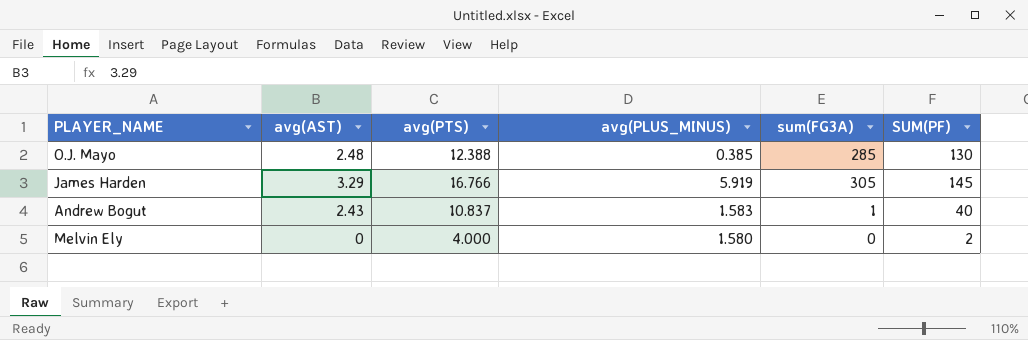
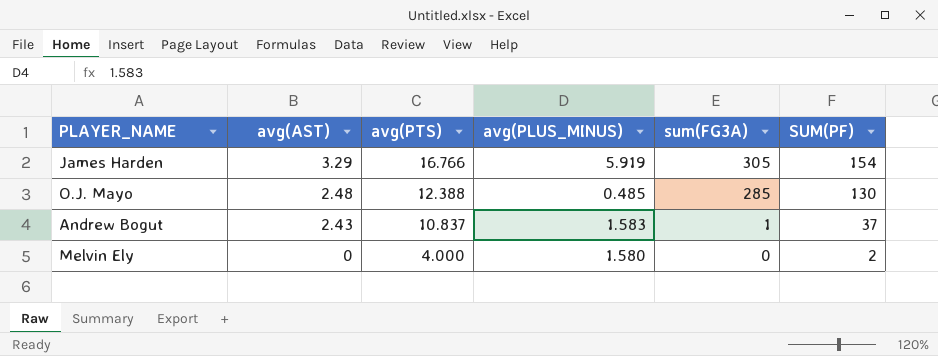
row order: none -> avg(AST) descending
James Harden | SUM(PF): 145 -> 154
O.J. Mayo | avg(PLUS_MINUS): 0.385 -> 0.485
Andrew Bogut | SUM(PF): 40 -> 37

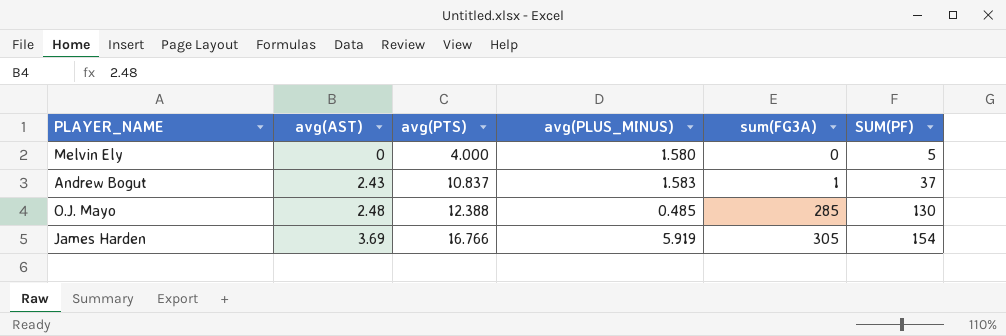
row order: avg(AST) descending -> avg(AST) ascending
Melvin Ely | SUM(PF): 2 -> 5
James Harden | avg(AST): 3.29 -> 3.69

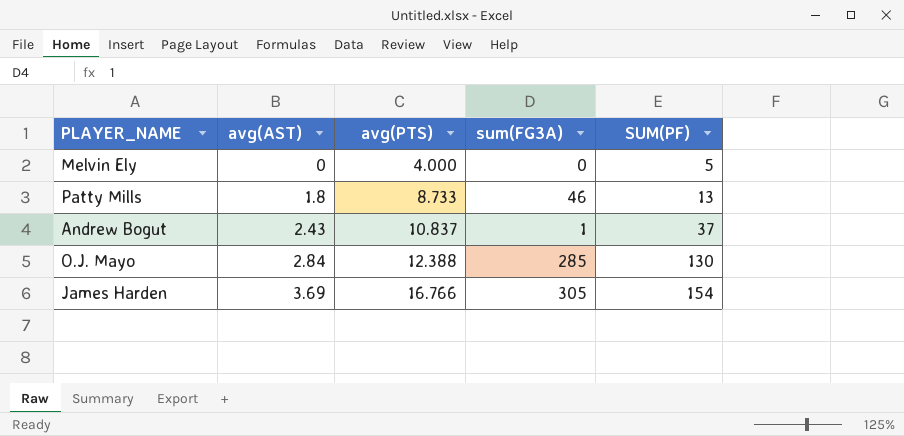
column avg(PLUS_MINUS) | position: 4 -> none
row Patty Mills: none -> 1.8 | 8.733 | 46 | 13
O.J. Mayo | avg(AST): 2.48 -> 2.84

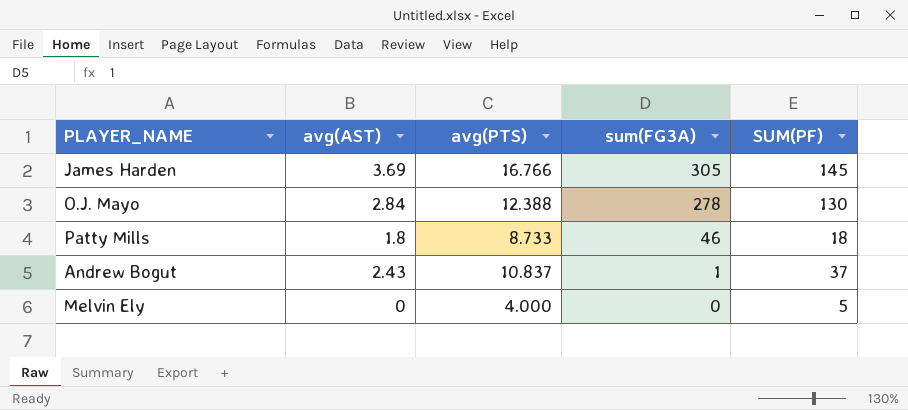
row order: avg(AST) ascending -> sum(FG3A) descending
James Harden | SUM(PF): 154 -> 145
O.J. Mayo | sum(FG3A): 285 -> 278
Patty Mills | SUM(PF): 13 -> 18

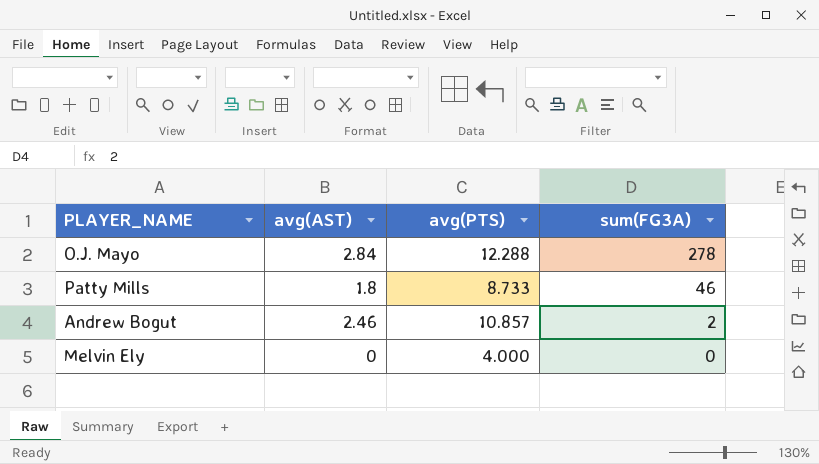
column SUM(PF) | position: 5 -> none
row James Harden: 3.69 | 16.766 | 305 | 145 -> none
O.J. Mayo | avg(PTS): 12.388 -> 12.288
Andrew Bogut | avg(AST): 2.43 -> 2.46
Andrew Bogut | avg(PTS): 10.837 -> 10.857
Andrew Bogut | sum(FG3A): 1 -> 2

